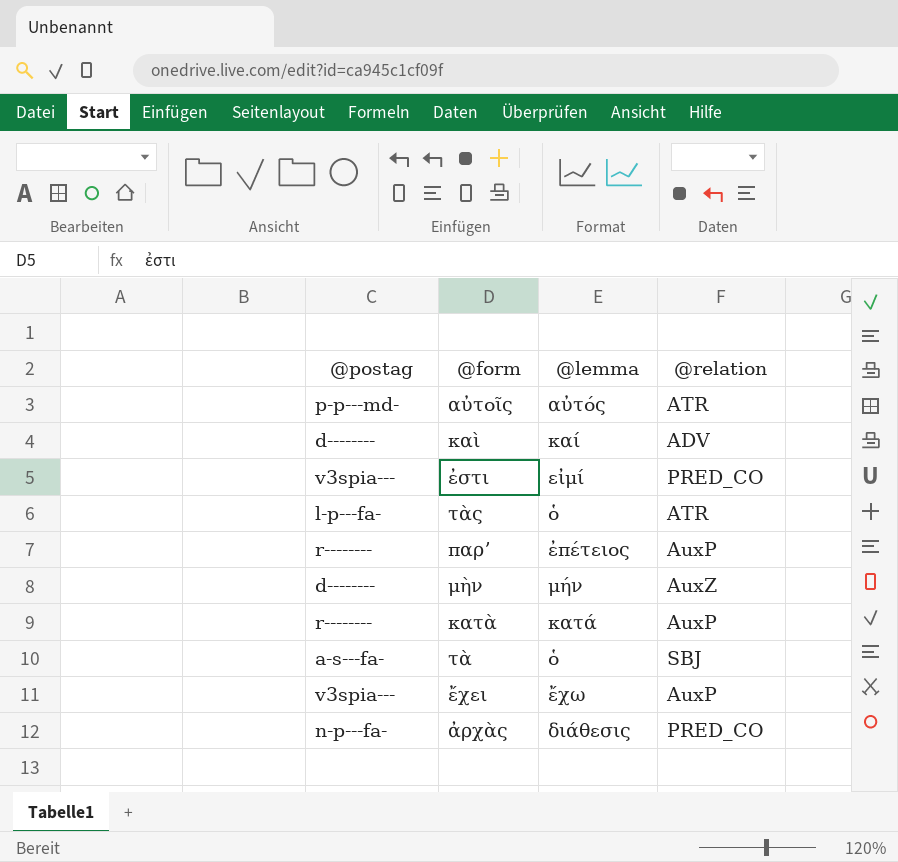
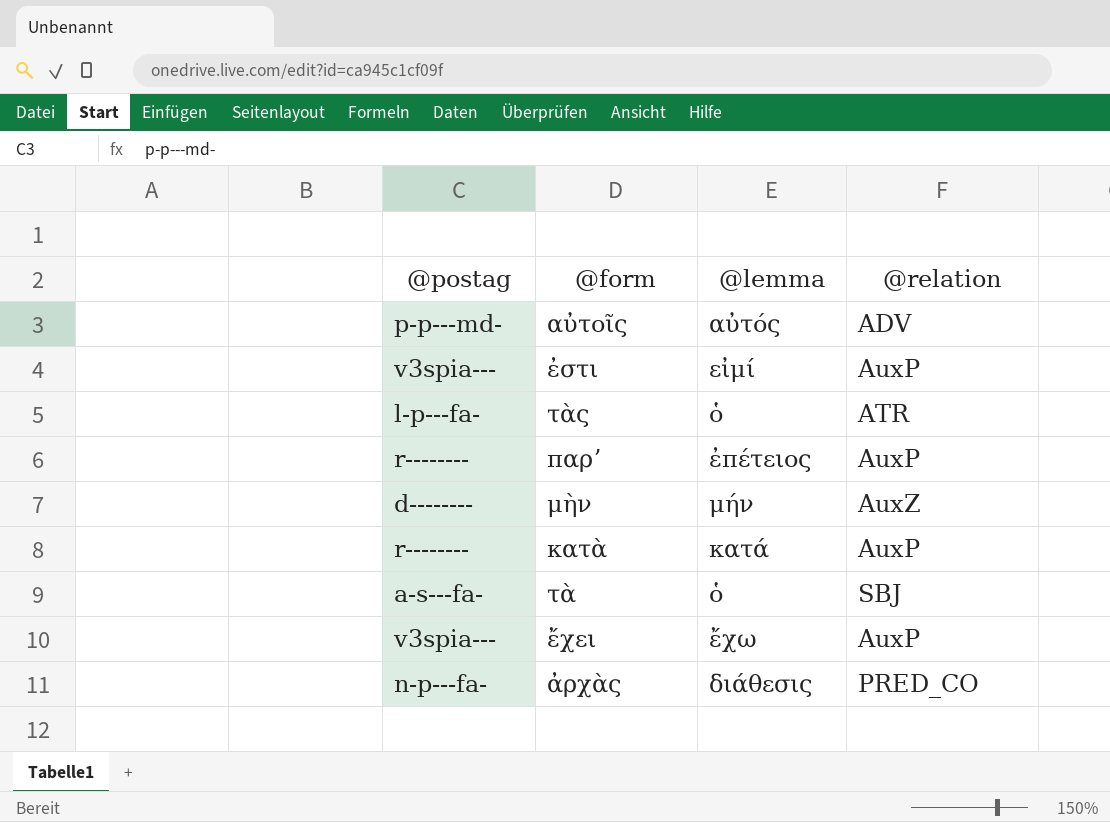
row καὶ: d-------- | καί | ADV -> none
αὐτοῖς | @relation: ATR -> ADV
ἐστι | @relation: PRED_CO -> AuxP

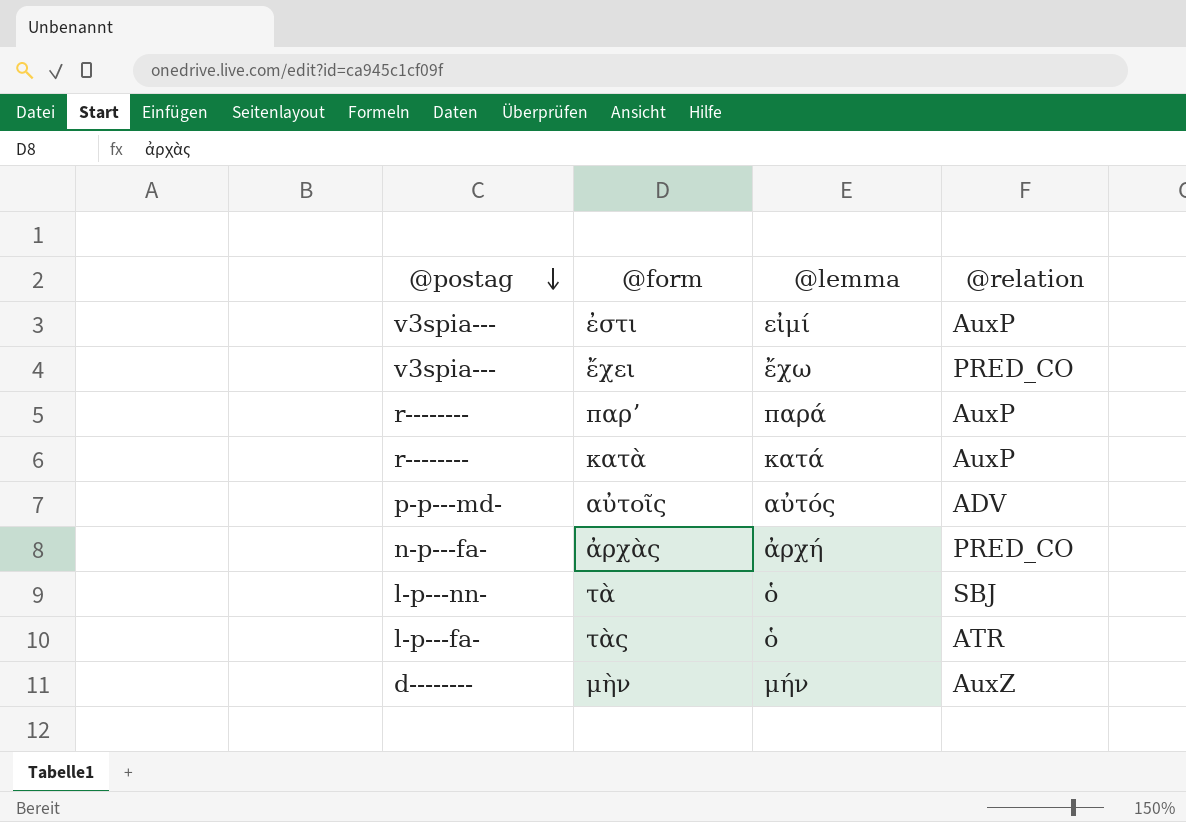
row order: none -> @postag descending
ἔχει | @relation: AuxP -> PRED_CO
παρʼ | @lemma: ἐπέτειος -> παρά
ἀρχὰς | @lemma: διάθεσις -> ἀρχή
τὰ | @postag: a-s---fa- -> l-p---nn-

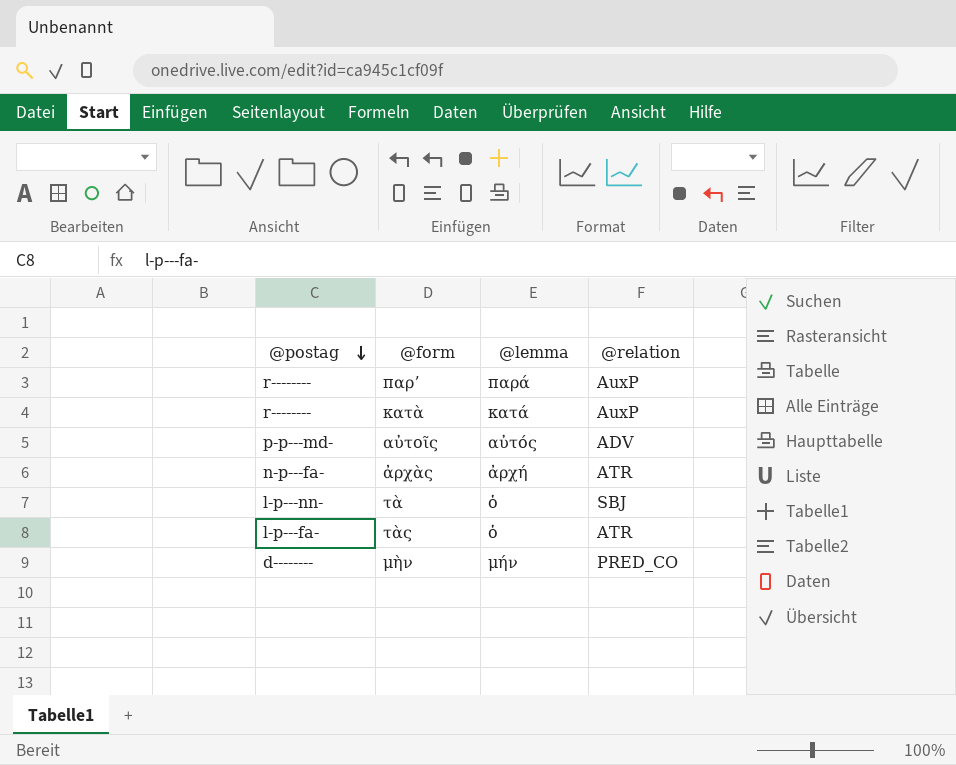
row ἐστι: v3spia--- | εἰμί | AuxP -> none
row ἔχει: v3spia--- | ἔχω | PRED_CO -> none
ἀρχὰς | @relation: PRED_CO -> ATR
μὴν | @relation: AuxZ -> PRED_CO

